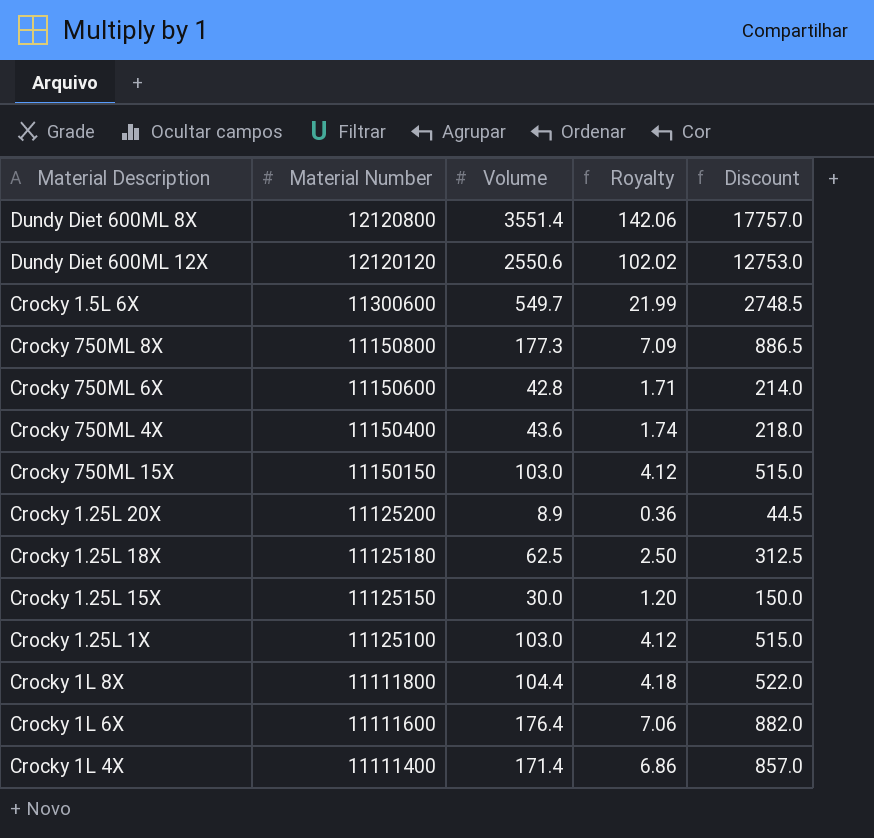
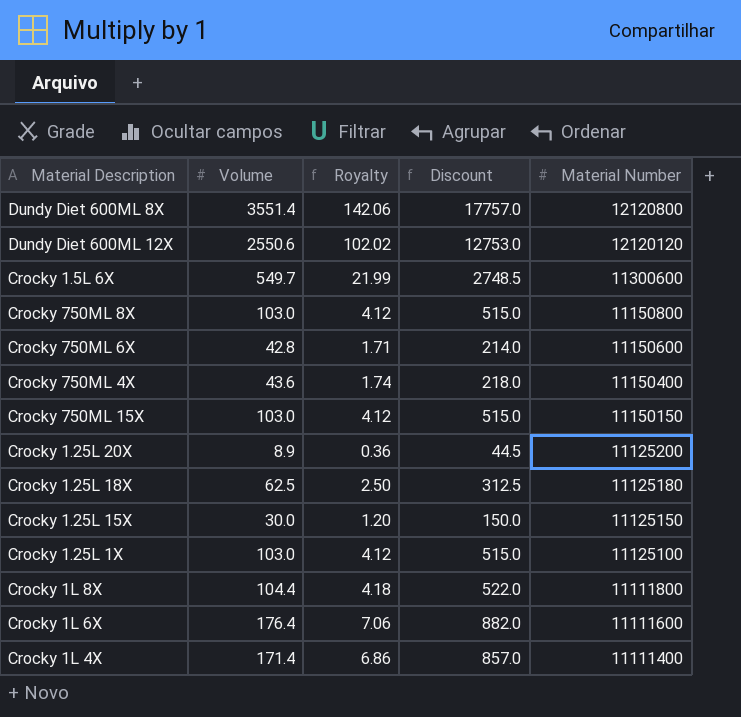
column Material Number | position: 2 -> 5
Crocky 750ML 8X | Volume: 177.3 -> 103.0
Crocky 750ML 8X | Royalty: 7.09 -> 4.12
Crocky 750ML 8X | Discount: 886.5 -> 515.0

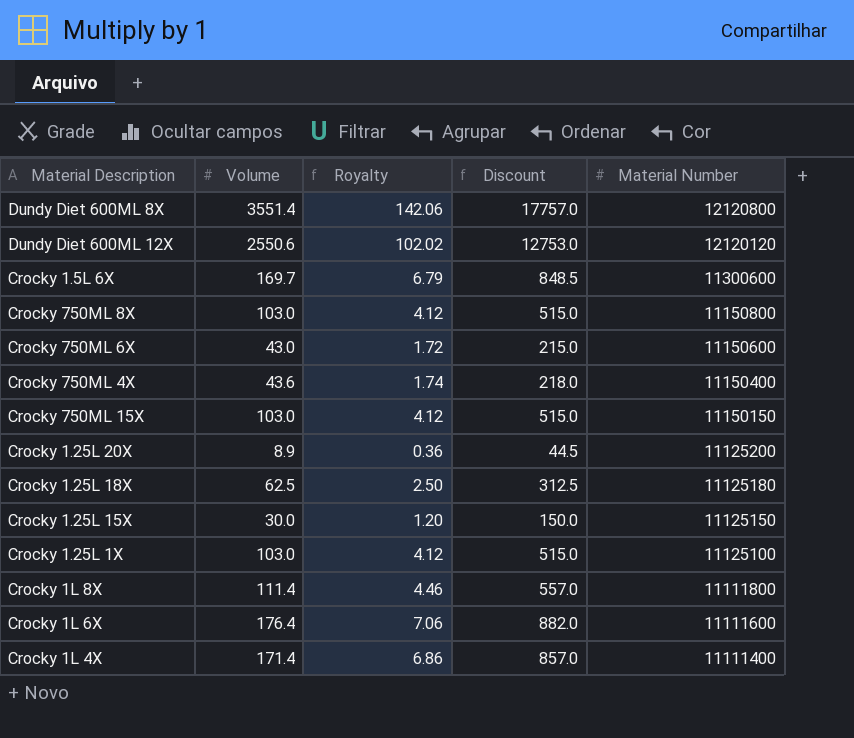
Crocky 1.5L 6X | Volume: 549.7 -> 169.7
Crocky 1.5L 6X | Royalty: 21.99 -> 6.79
Crocky 1.5L 6X | Discount: 2748.5 -> 848.5
Crocky 750ML 6X | Volume: 42.8 -> 43.0
Crocky 750ML 6X | Royalty: 1.71 -> 1.72
Crocky 750ML 6X | Discount: 214.0 -> 215.0
Crocky 1L 8X | Volume: 104.4 -> 111.4
Crocky 1L 8X | Royalty: 4.18 -> 4.46
Crocky 1L 8X | Discount: 522.0 -> 557.0

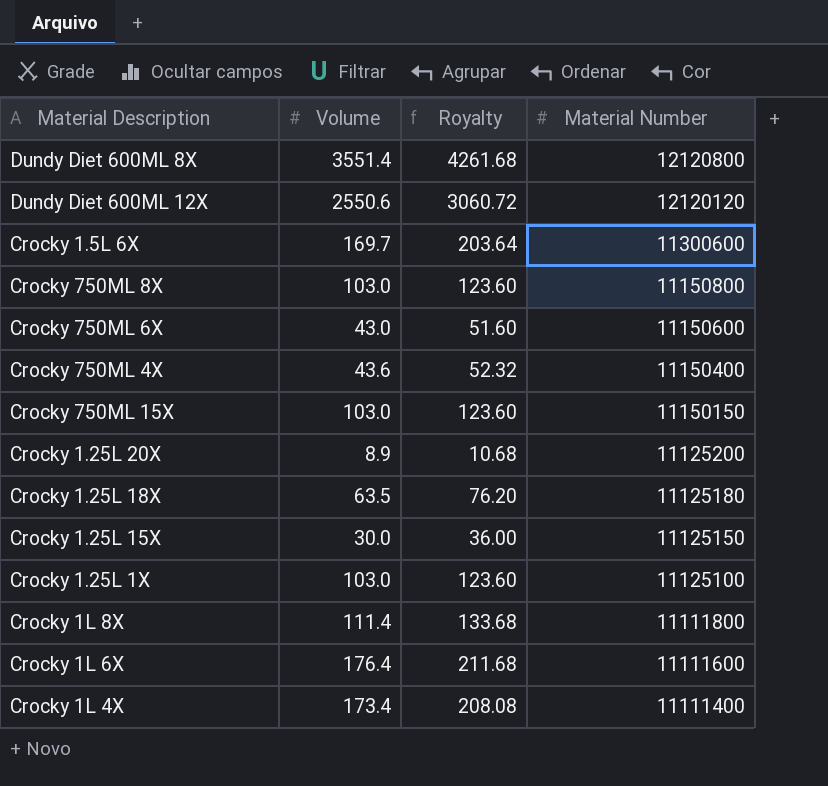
column Discount | formula: [Volume] * 5 -> none
column Royalty | formula: [Volume] * 0.04 -> [Volume] * 1.2
Crocky 1.25L 18X | Volume: 62.5 -> 63.5
Crocky 1L 4X | Volume: 171.4 -> 173.4

